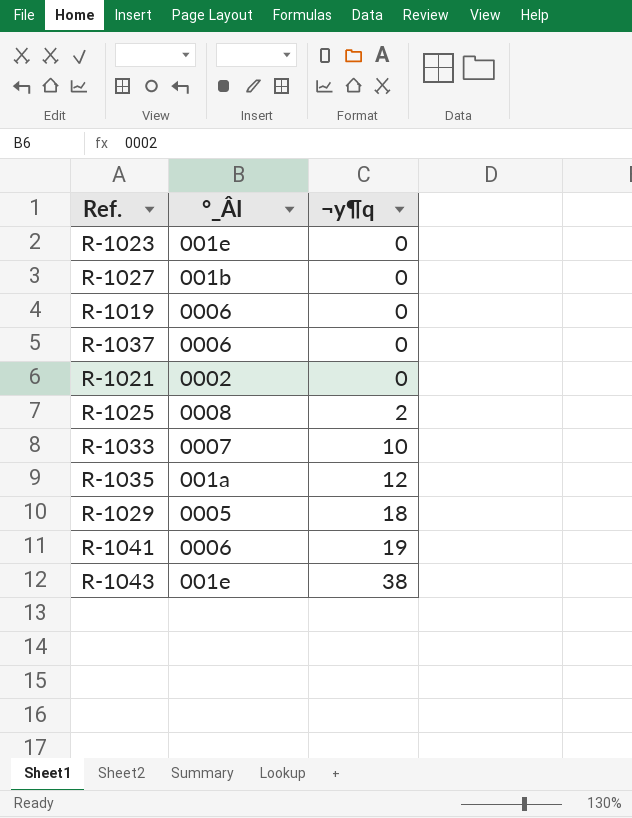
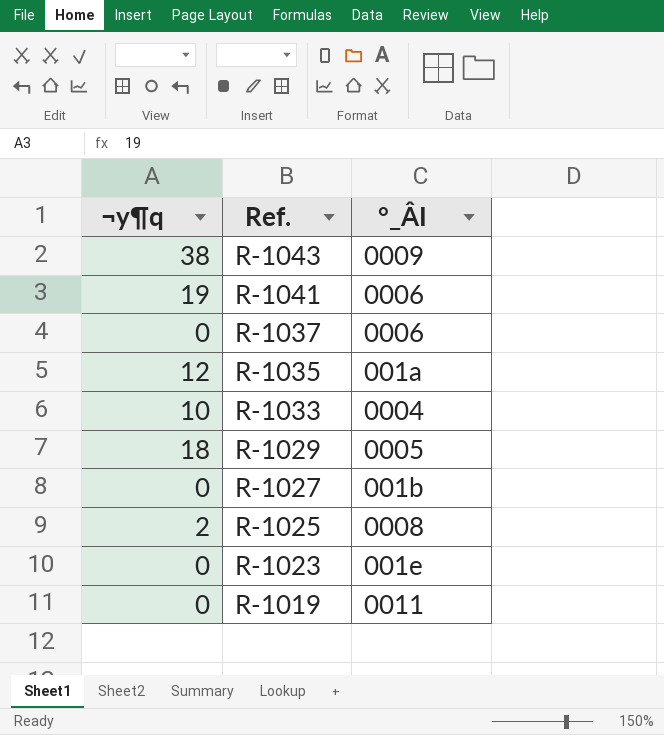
row order: ¬y¶q ascending -> Ref. descending
column ¬y¶q | position: 3 -> 1
row R-1021: 0002 | 0 -> none
R-1043 | °_ÂI: 001e -> 0009
R-1033 | °_ÂI: 0007 -> 0004
R-1019 | °_ÂI: 0006 -> 0011

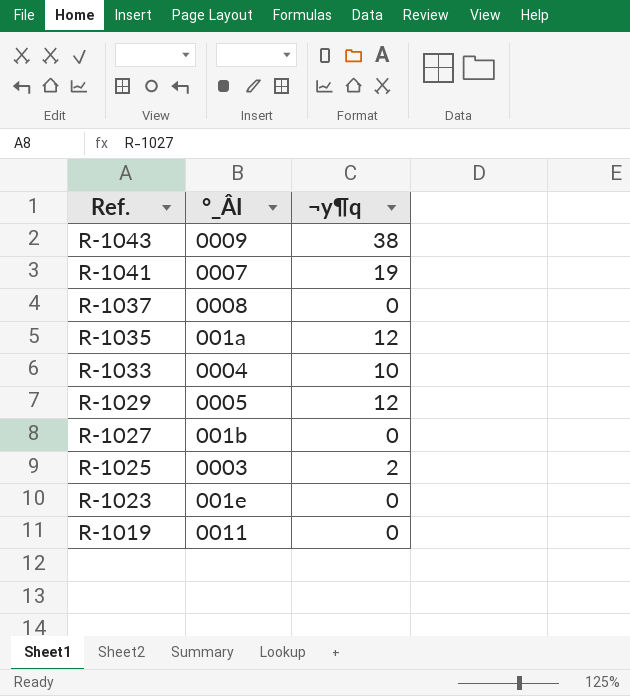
column ¬y¶q | position: 1 -> 3
R-1041 | °_ÂI: 0006 -> 0007
R-1037 | °_ÂI: 0006 -> 0008
R-1029 | ¬y¶q: 18 -> 12
R-1025 | °_ÂI: 0008 -> 0003

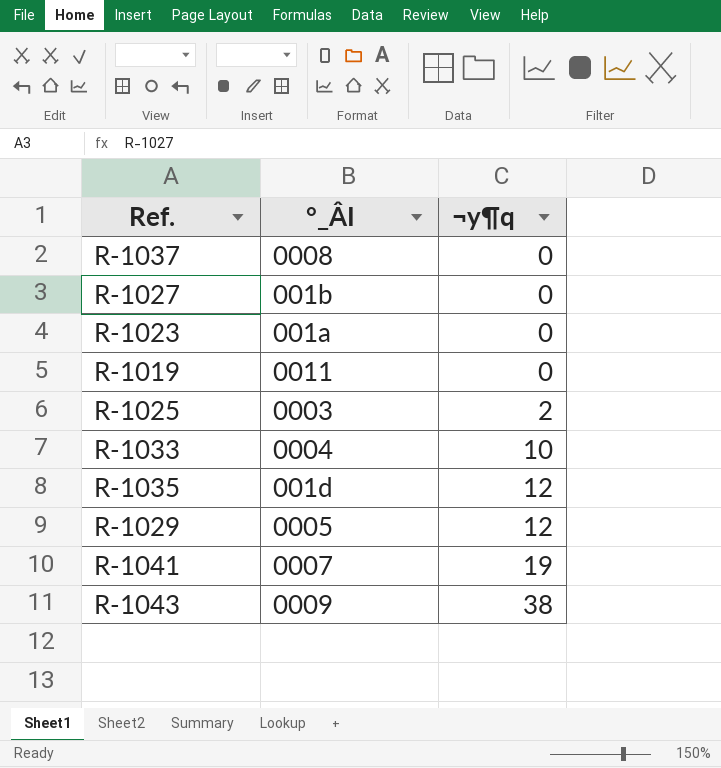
row order: Ref. descending -> ¬y¶q ascending
R-1023 | °_ÂI: 001e -> 001a
R-1035 | °_ÂI: 001a -> 001d

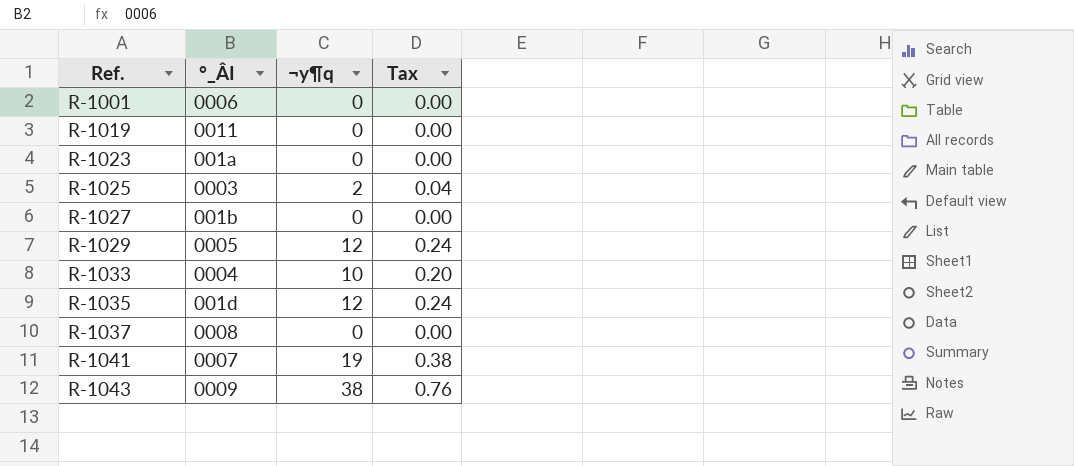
row order: ¬y¶q ascending -> Ref. ascending
column Tax | formula: none -> [¬y¶q] * 0.02
row R-1001: none -> 0006 | 0 | 0.00

